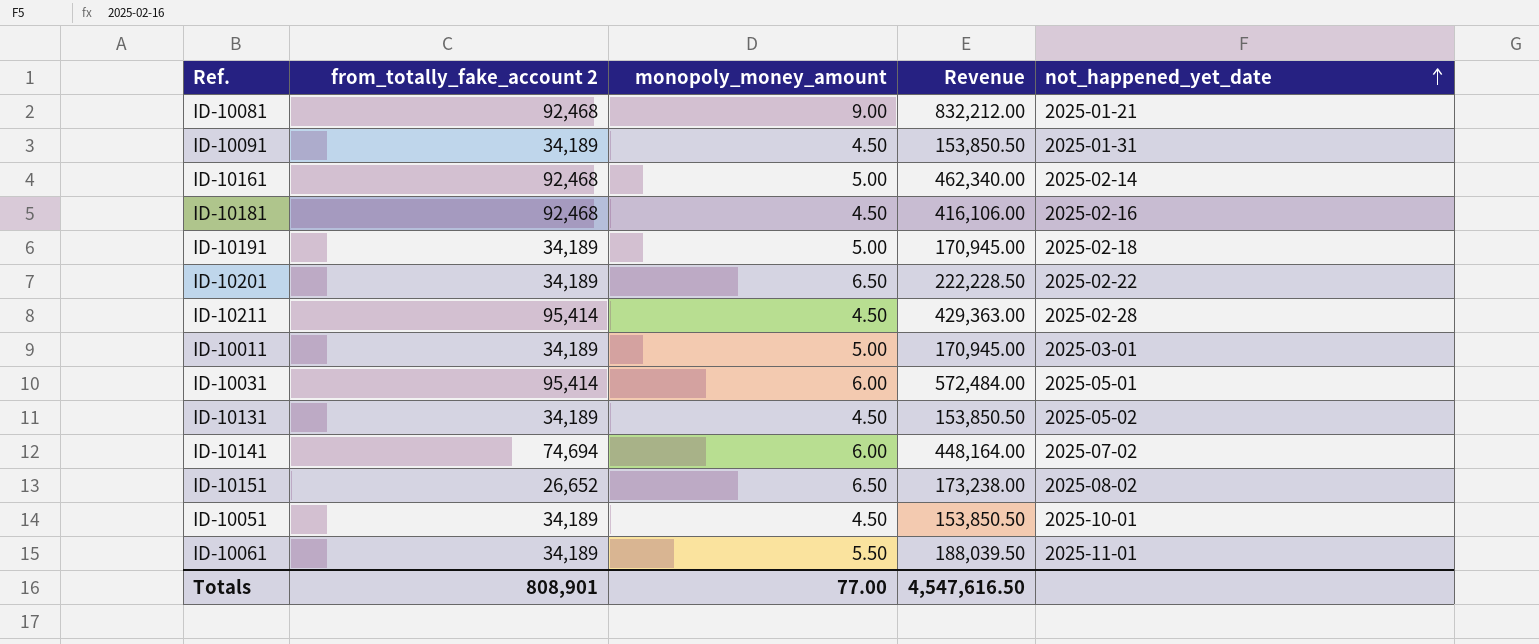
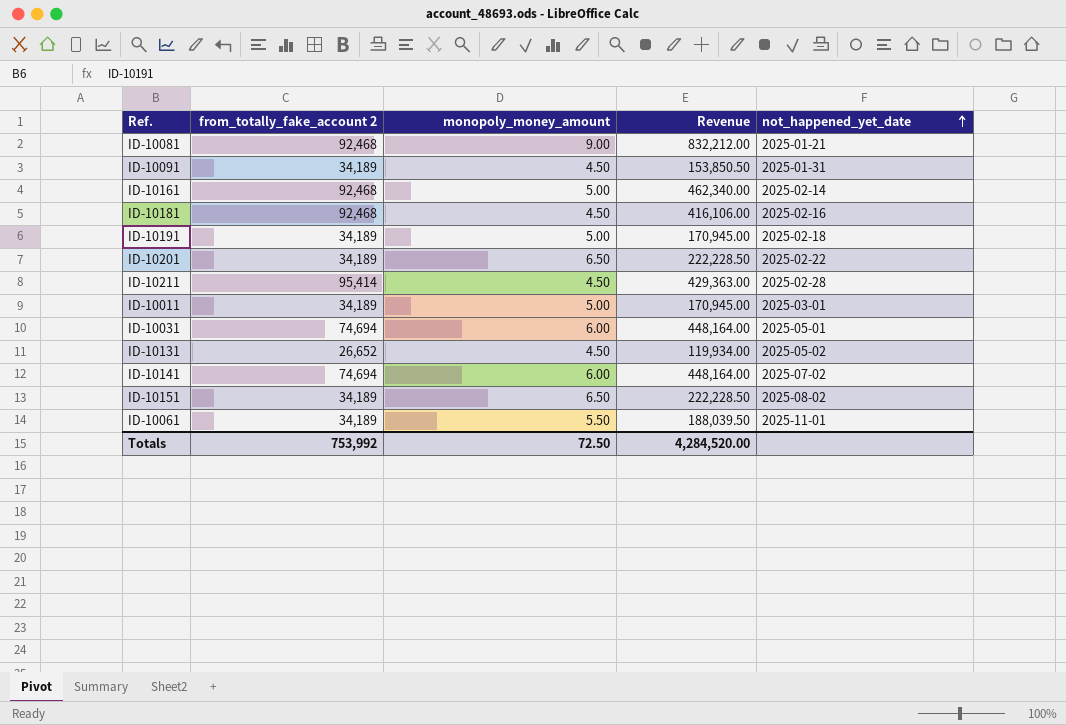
row ID-10051: 34,189 | 4.50 | 153,850.50 | 2025-10-01 -> none
ID-10031 | from_totally_fake_account 2: 95,414 -> 74,694
ID-10031 | Revenue: 572,484.00 -> 448,164.00
ID-10131 | from_totally_fake_account 2: 34,189 -> 26,652
ID-10131 | Revenue: 153,850.50 -> 119,934.00
ID-10151 | from_totally_fake_account 2: 26,652 -> 34,189
ID-10151 | Revenue: 173,238.00 -> 222,228.50
Totals | from_totally_fake_account 2: 808,901 -> 753,992
Totals | monopoly_money_amount: 77.00 -> 72.50
Totals | Revenue: 4,547,616.50 -> 4,284,520.00

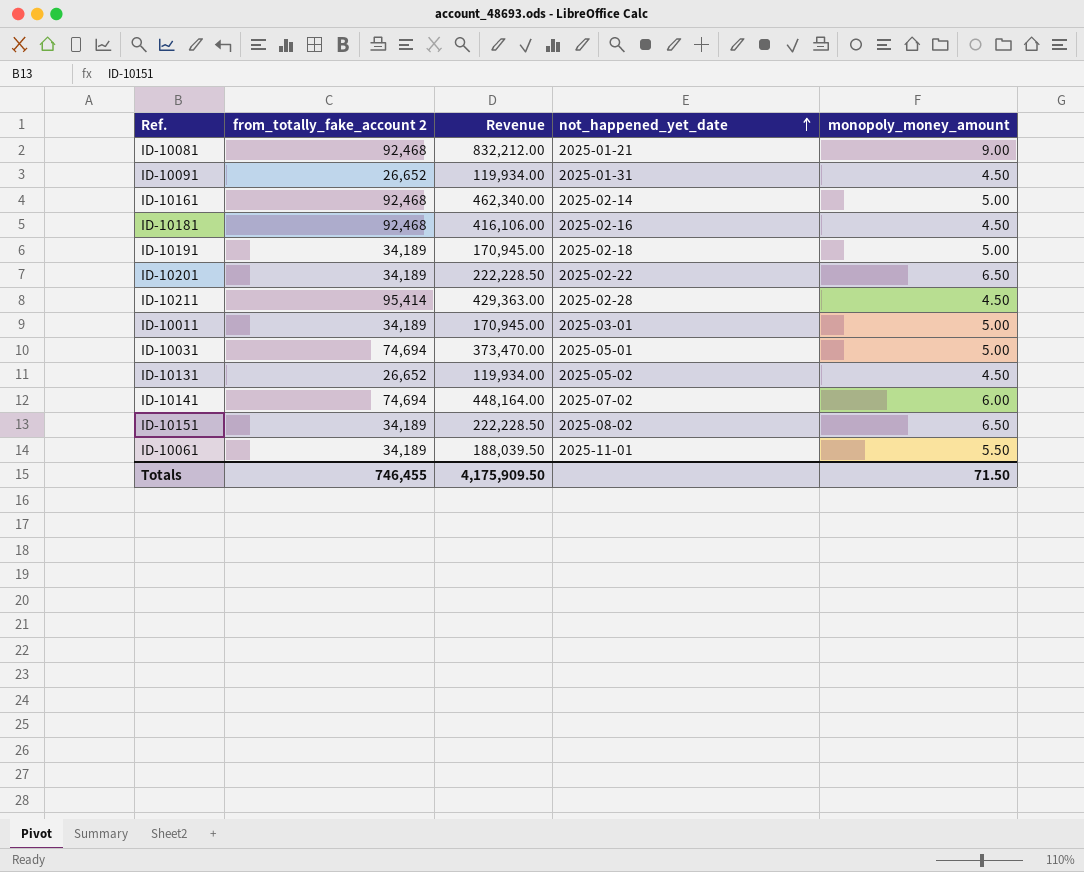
column monopoly_money_amount | position: 3 -> 5
ID-10091 | from_totally_fake_account 2: 34,189 -> 26,652
ID-10091 | Revenue: 153,850.50 -> 119,934.00
ID-10031 | Revenue: 448,164.00 -> 373,470.00
ID-10031 | monopoly_money_amount: 6.00 -> 5.00
Totals | from_totally_fake_account 2: 753,992 -> 746,455
Totals | Revenue: 4,284,520.00 -> 4,175,909.50
Totals | monopoly_money_amount: 72.50 -> 71.50

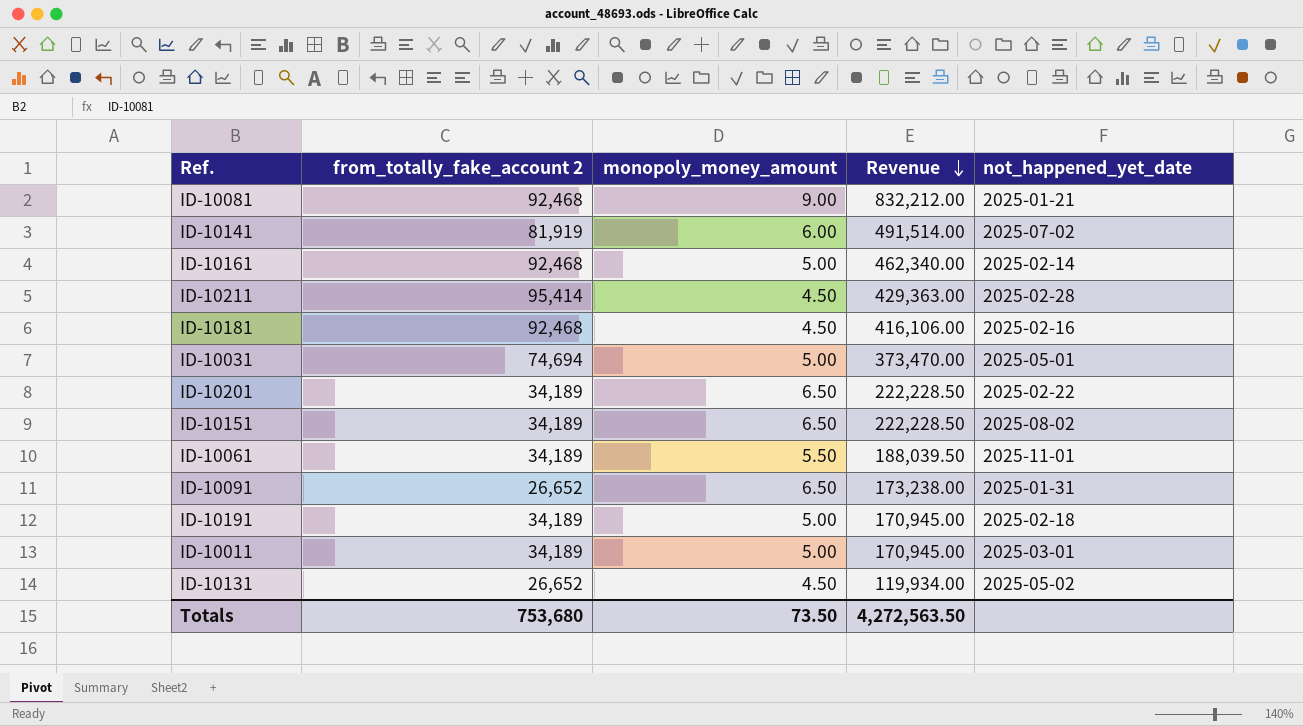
row order: not_happened_yet_date ascending -> Revenue descending
column monopoly_money_amount | position: 5 -> 3
ID-10141 | from_totally_fake_account 2: 74,694 -> 81,919
ID-10141 | Revenue: 448,164.00 -> 491,514.00
ID-10091 | monopoly_money_amount: 4.50 -> 6.50
ID-10091 | Revenue: 119,934.00 -> 173,238.00
Totals | from_totally_fake_account 2: 746,455 -> 753,680
Totals | monopoly_money_amount: 71.50 -> 73.50
Totals | Revenue: 4,175,909.50 -> 4,272,563.50

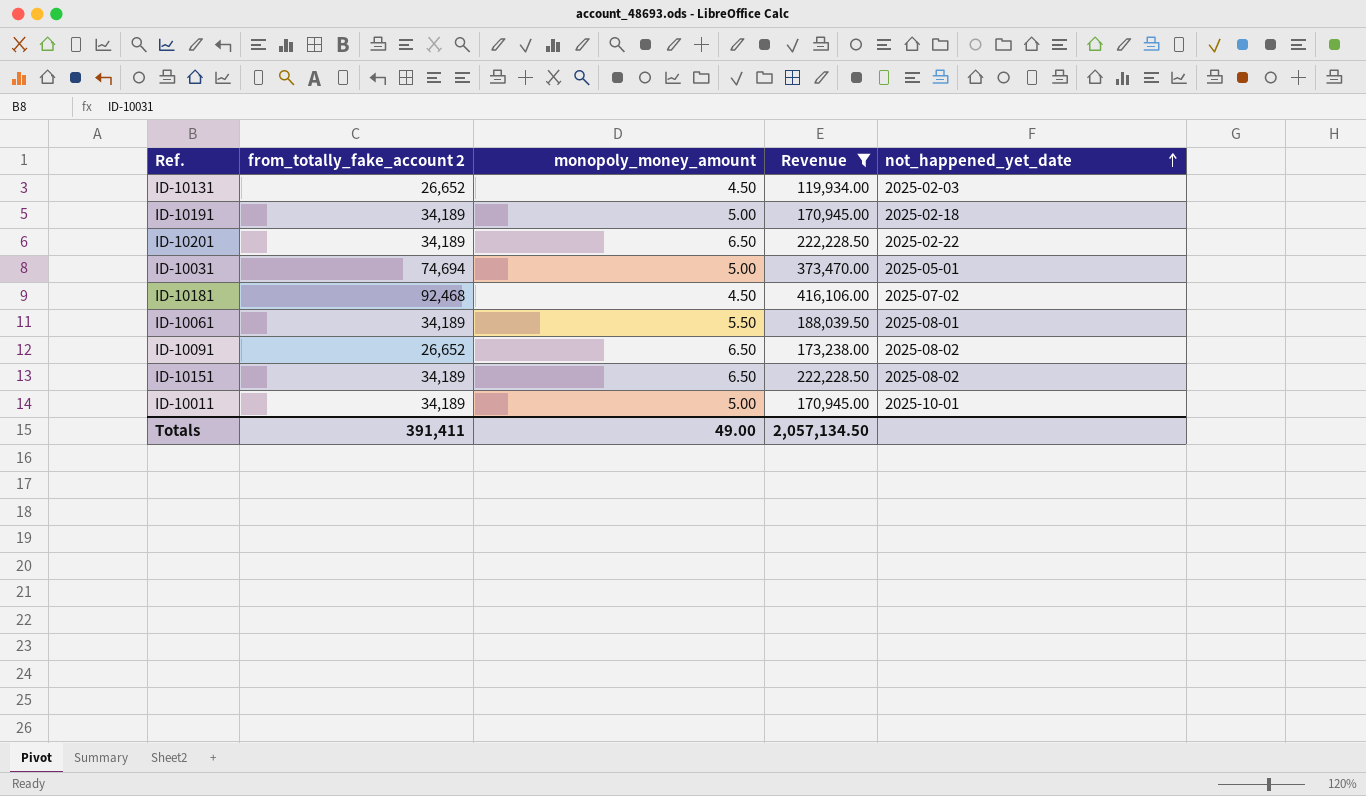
filter: none -> Revenue <= 416,106.00
row order: Revenue descending -> not_happened_yet_date ascending
ID-10131 | not_happened_yet_date: 2025-05-02 -> 2025-02-03
ID-10181 | not_happened_yet_date: 2025-02-16 -> 2025-07-02
ID-10061 | not_happened_yet_date: 2025-11-01 -> 2025-08-01
ID-10091 | not_happened_yet_date: 2025-01-31 -> 2025-08-02
ID-10011 | not_happened_yet_date: 2025-03-01 -> 2025-10-01
Totals | from_totally_fake_account 2: 753,680 -> 391,411
Totals | monopoly_money_amount: 73.50 -> 49.00
Totals | Revenue: 4,272,563.50 -> 2,057,134.50

